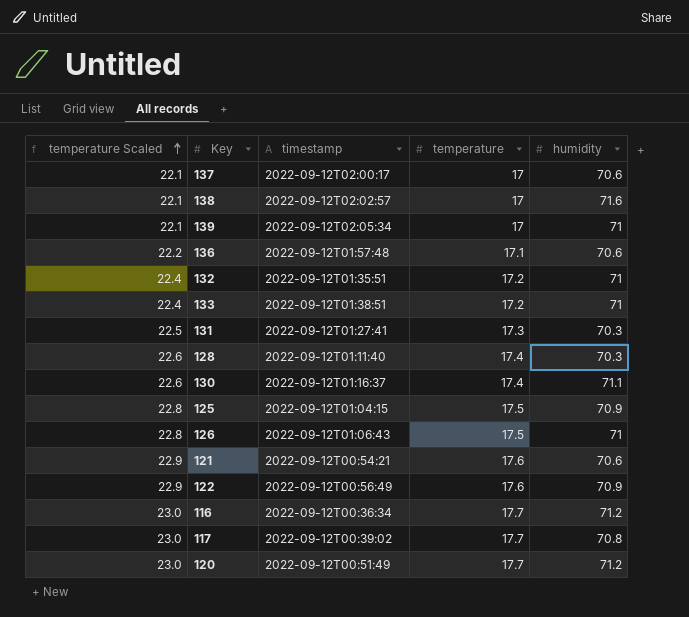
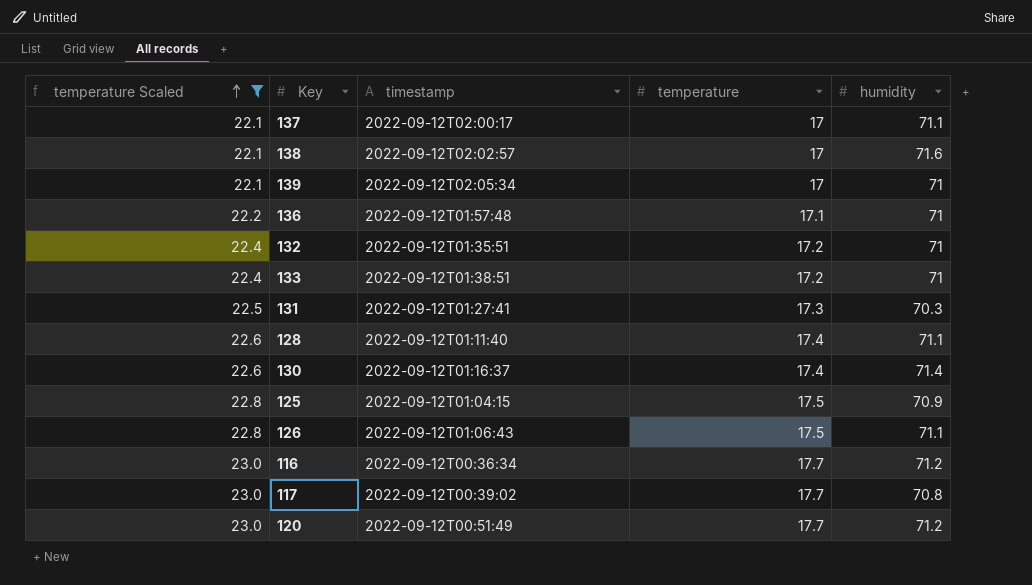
filter: none -> temperature Scaled != 22.9
137 | humidity: 70.6 -> 71.1
136 | humidity: 70.6 -> 71
128 | humidity: 70.3 -> 71.1
130 | humidity: 71.1 -> 71.4
126 | humidity: 71 -> 71.1

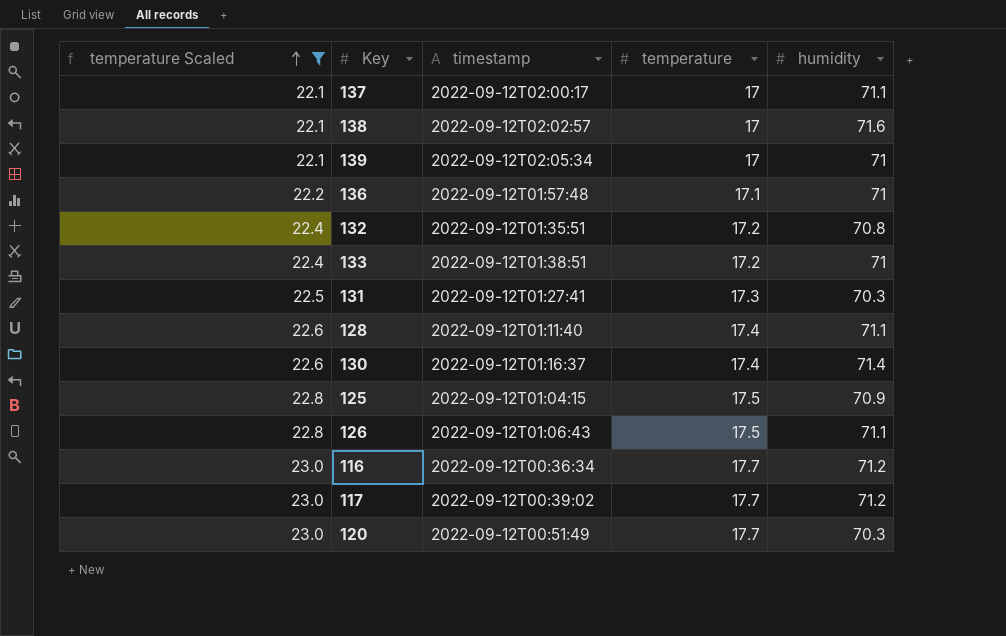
132 | humidity: 71 -> 70.8
117 | humidity: 70.8 -> 71.2
120 | humidity: 71.2 -> 70.3

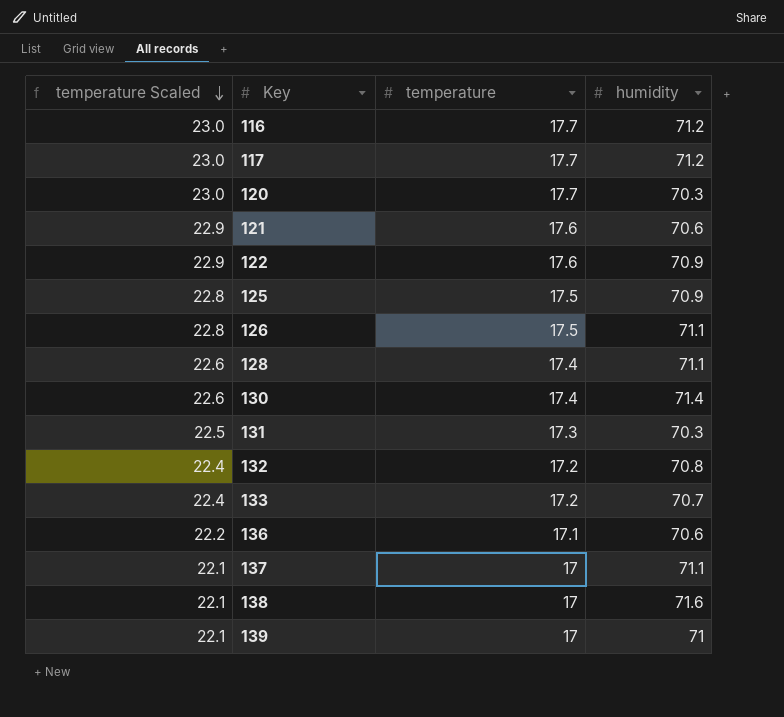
filter: temperature Scaled != 22.9 -> none
row order: temperature Scaled ascending -> temperature Scaled descending
column timestamp | position: 3 -> none
133 | humidity: 71 -> 70.7
136 | humidity: 71 -> 70.6

